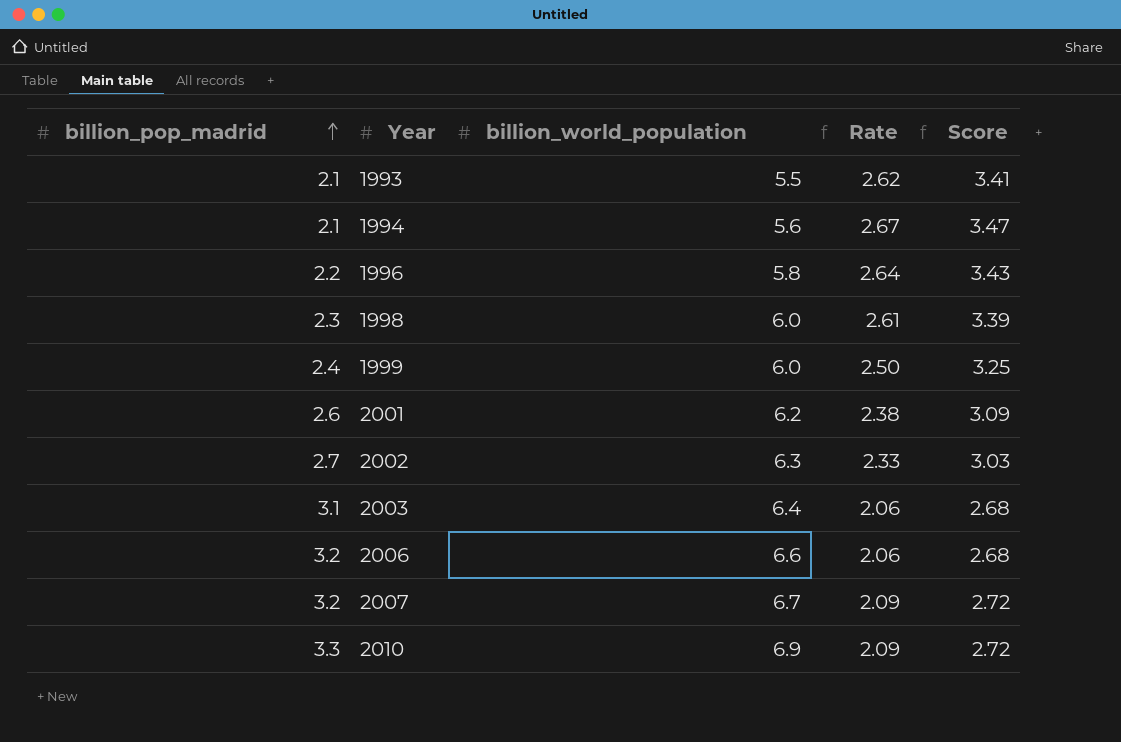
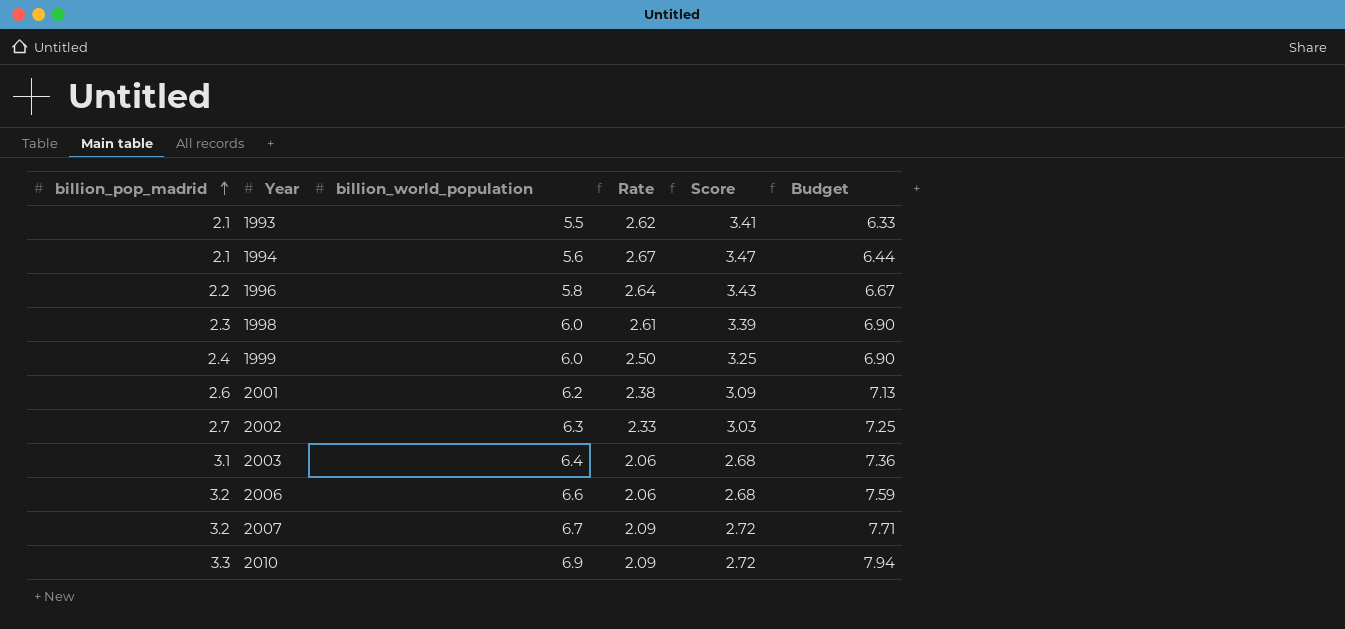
column Budget | formula: none -> [billion_world_population] * 1.15

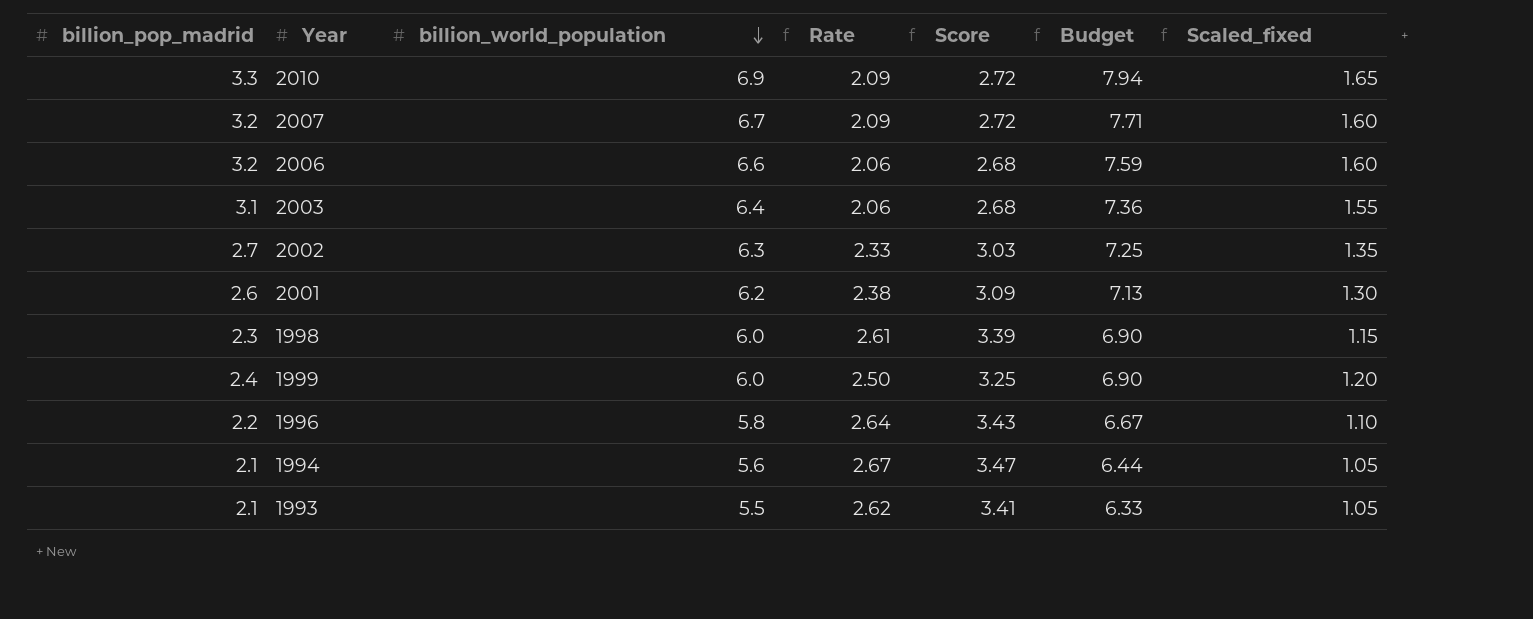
row order: billion_pop_madrid ascending -> billion_world_population descending
column Scaled_fixed | formula: none -> [billion_pop_madrid] * 0.5

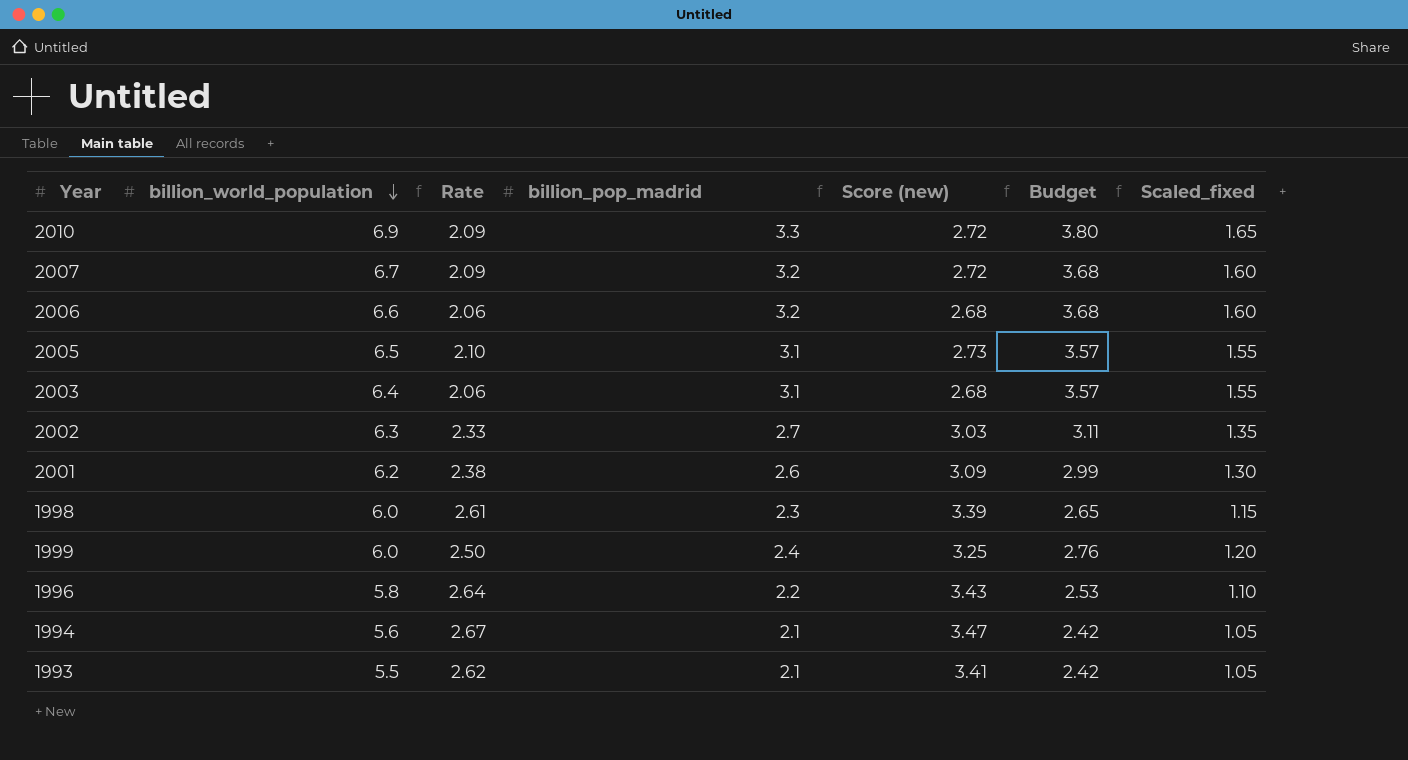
column billion_pop_madrid | position: 1 -> 4
column name: Score -> Score (new)
column Budget | formula: [billion_world_population] * 1.15 -> [billion_pop_madrid] * 1.15
row 2005: none -> 6.5 | 2.10 | 3.1 | 2.73 | 3.57 | 1.55

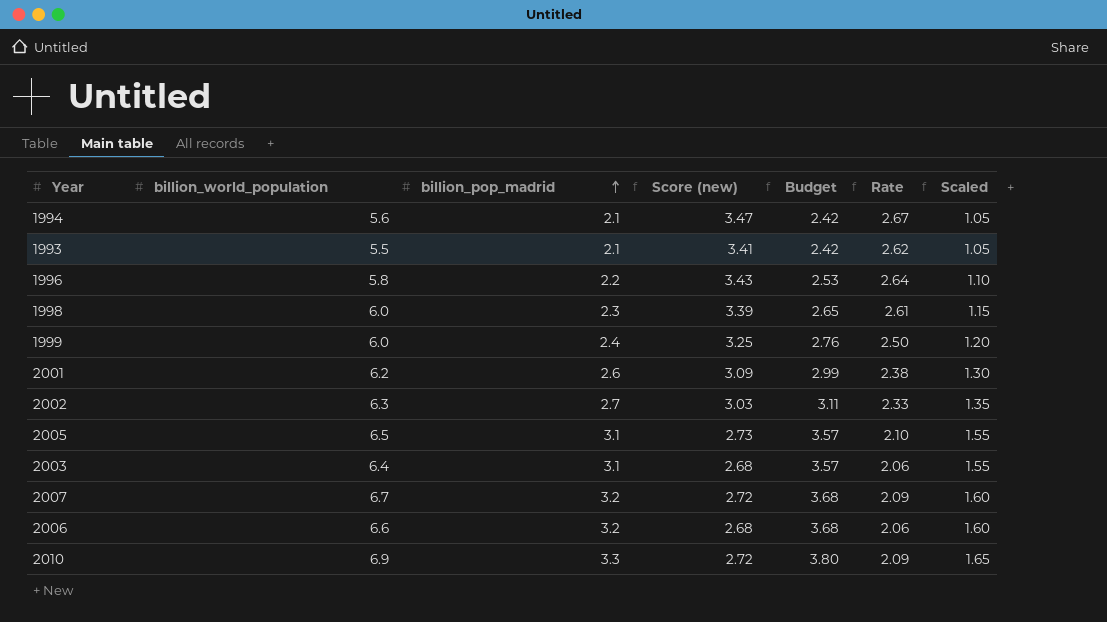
row order: billion_world_population descending -> billion_pop_madrid ascending
column Rate | position: 3 -> 6
column name: Scaled_fixed -> Scaled

